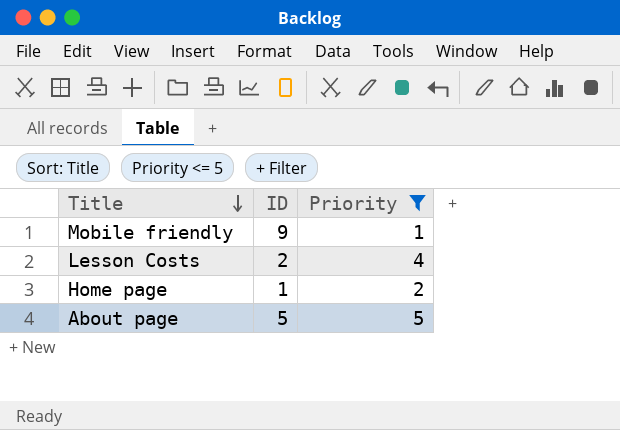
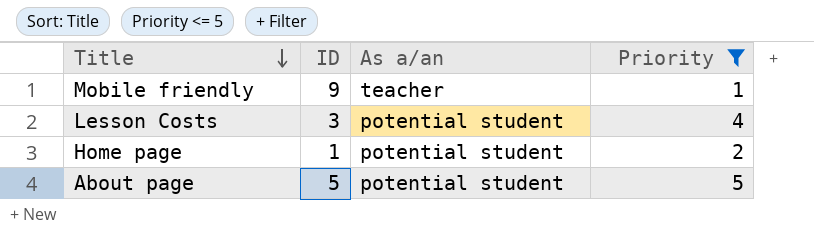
column As a/an | position: none -> 3
Lesson Costs | ID: 2 -> 3

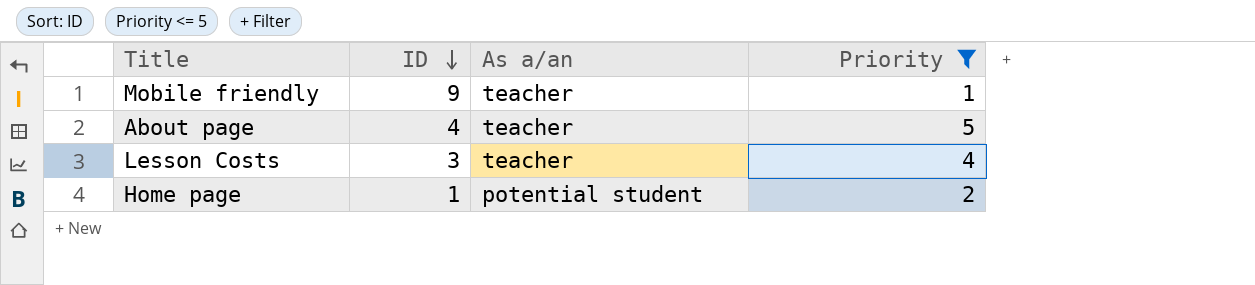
row order: Title descending -> ID descending
About page | ID: 5 -> 4
About page | As a/an: potential student -> teacher
Lesson Costs | As a/an: potential student -> teacher

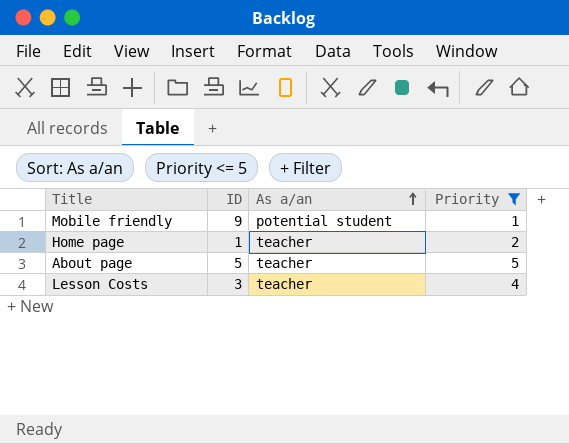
row order: ID descending -> As a/an ascending
Mobile friendly | As a/an: teacher -> potential student
Home page | As a/an: potential student -> teacher
About page | ID: 4 -> 5

